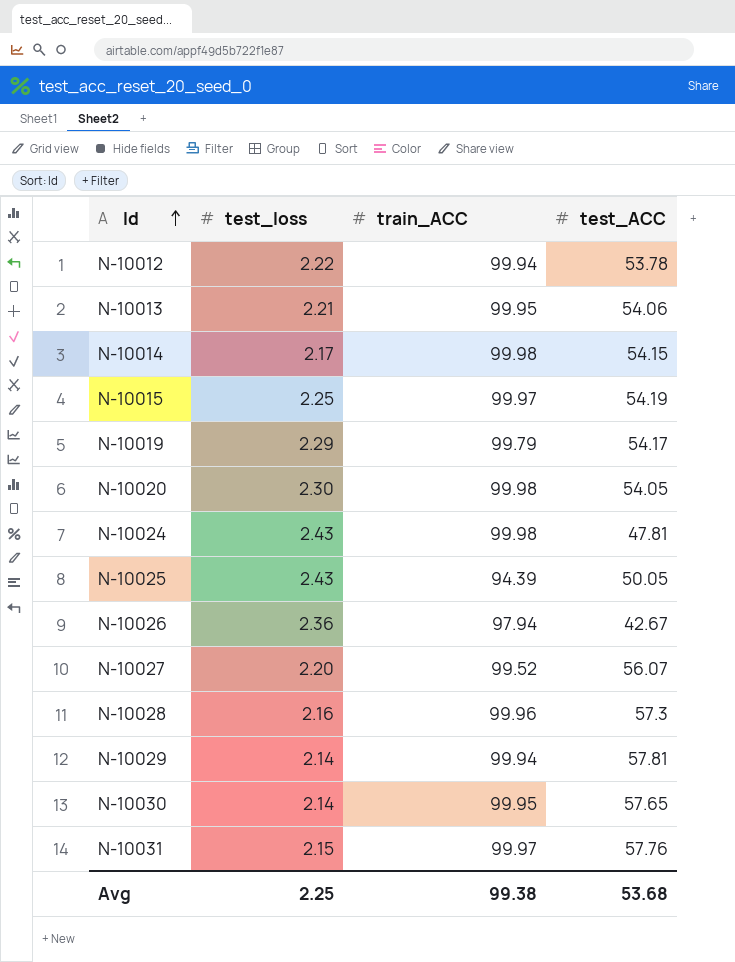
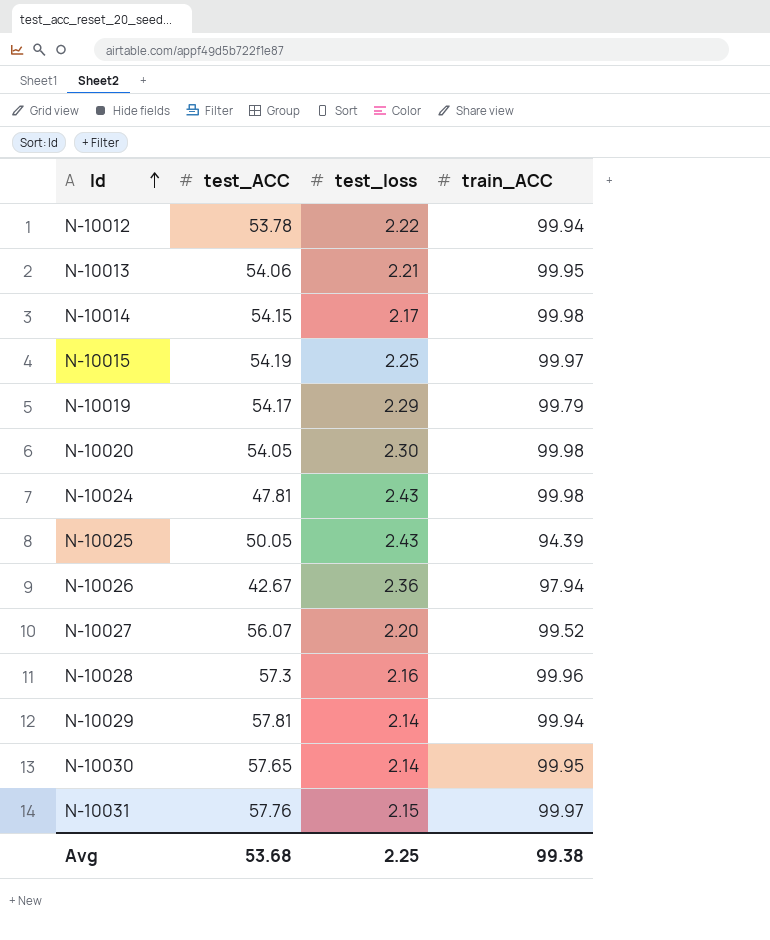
column test_ACC | position: 4 -> 2

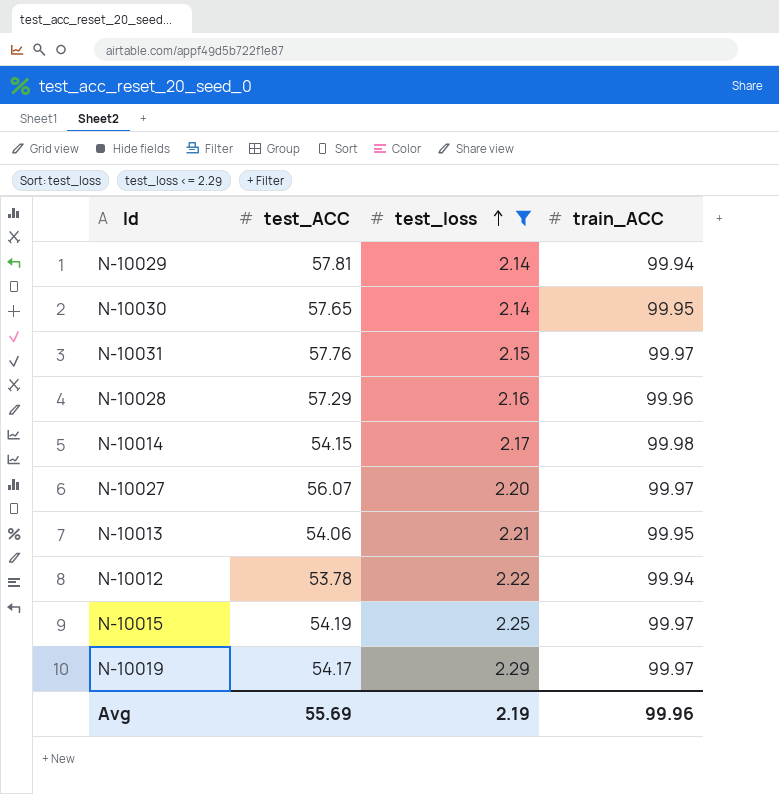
filter: none -> test_loss <= 2.29
row order: Id ascending -> test_loss ascending
N-10028 | test_ACC: 57.3 -> 57.29
N-10027 | train_ACC: 99.52 -> 99.97
N-10019 | train_ACC: 99.79 -> 99.97
Avg | test_ACC: 53.68 -> 55.69
Avg | test_loss: 2.25 -> 2.19
Avg | train_ACC: 99.38 -> 99.96

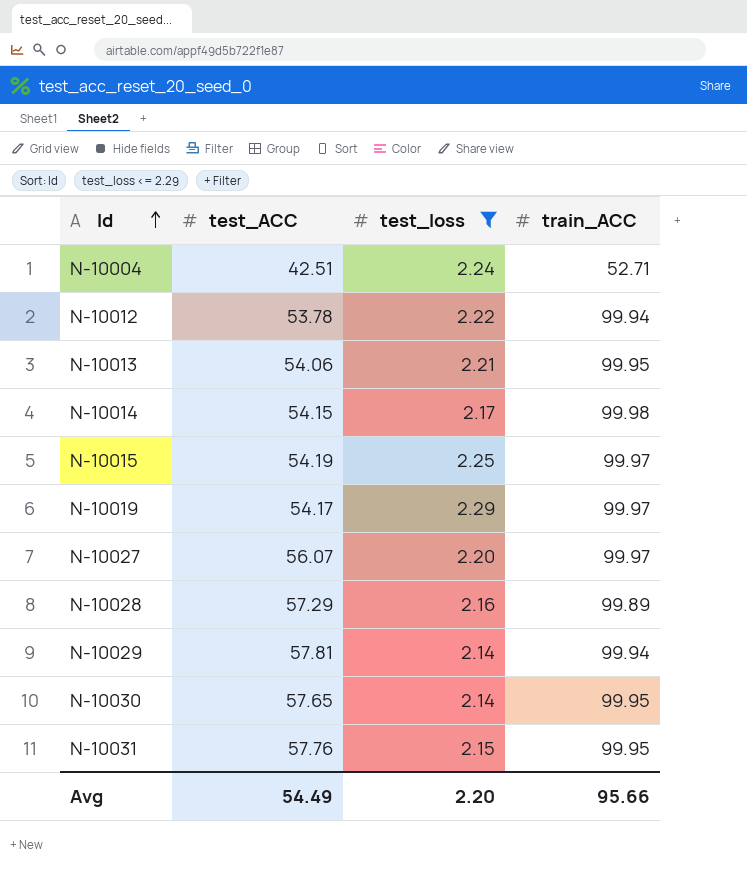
row order: test_loss ascending -> Id ascending
row N-10004: none -> 42.51 | 2.24 | 52.71
N-10028 | train_ACC: 99.96 -> 99.89
N-10031 | train_ACC: 99.97 -> 99.95
Avg | test_ACC: 55.69 -> 54.49
Avg | test_loss: 2.19 -> 2.20
Avg | train_ACC: 99.96 -> 95.66

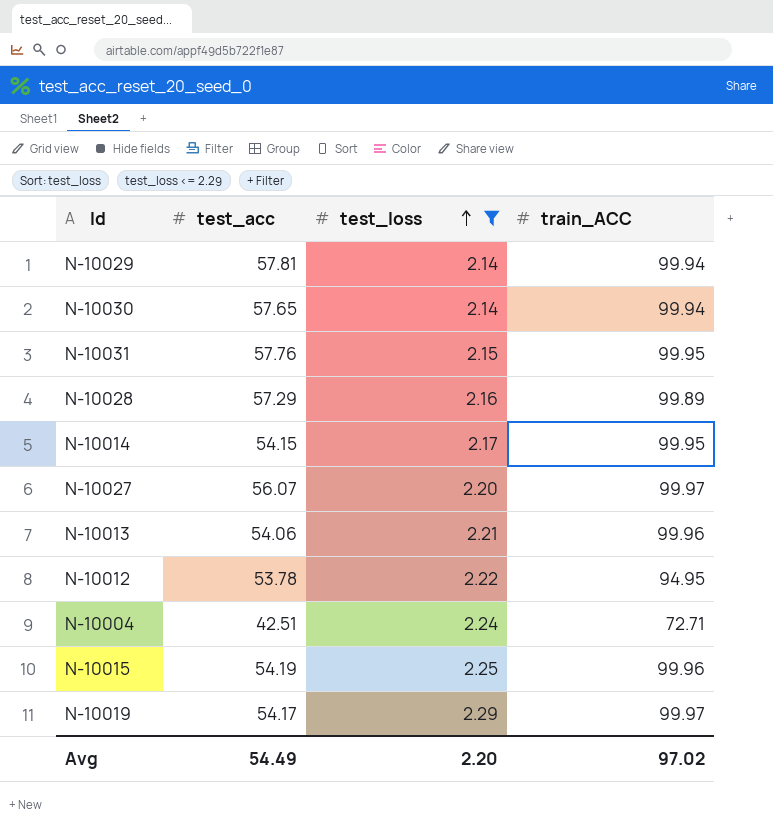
row order: Id ascending -> test_loss ascending
column name: test_ACC -> test_acc
N-10030 | train_ACC: 99.95 -> 99.94
N-10014 | train_ACC: 99.98 -> 99.95
N-10013 | train_ACC: 99.95 -> 99.96
N-10012 | train_ACC: 99.94 -> 94.95
N-10004 | train_ACC: 52.71 -> 72.71
N-10015 | train_ACC: 99.97 -> 99.96
Avg | train_ACC: 95.66 -> 97.02

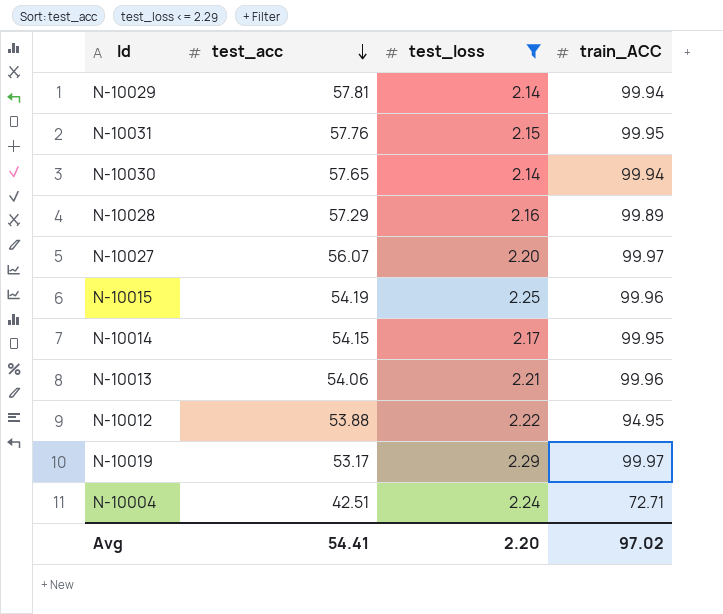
row order: test_loss ascending -> test_acc descending
N-10012 | test_acc: 53.78 -> 53.88
N-10019 | test_acc: 54.17 -> 53.17
Avg | test_acc: 54.49 -> 54.41

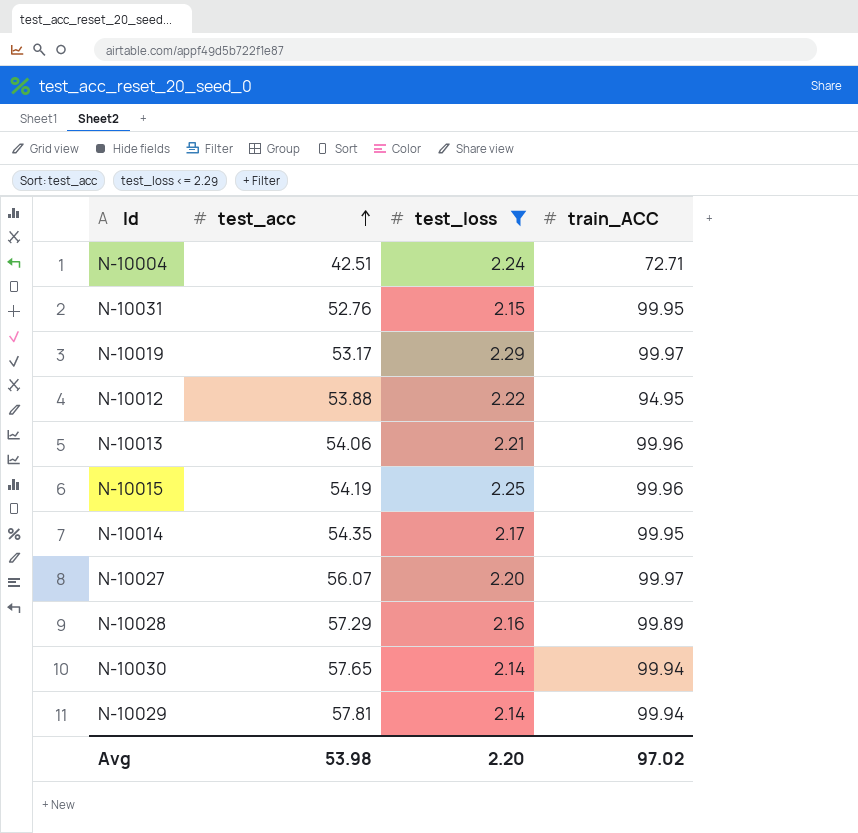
row order: test_acc descending -> test_acc ascending
N-10031 | test_acc: 57.76 -> 52.76
N-10014 | test_acc: 54.15 -> 54.35
Avg | test_acc: 54.41 -> 53.98

